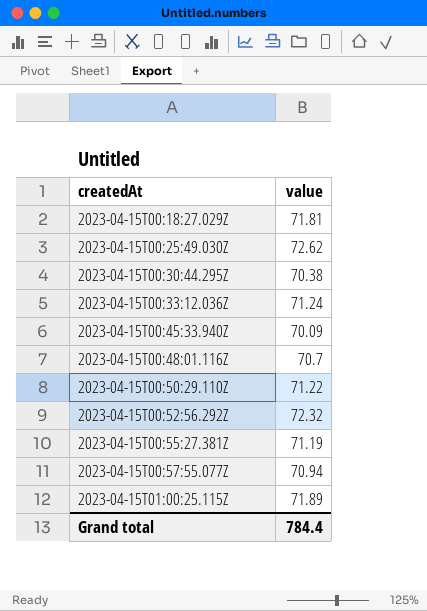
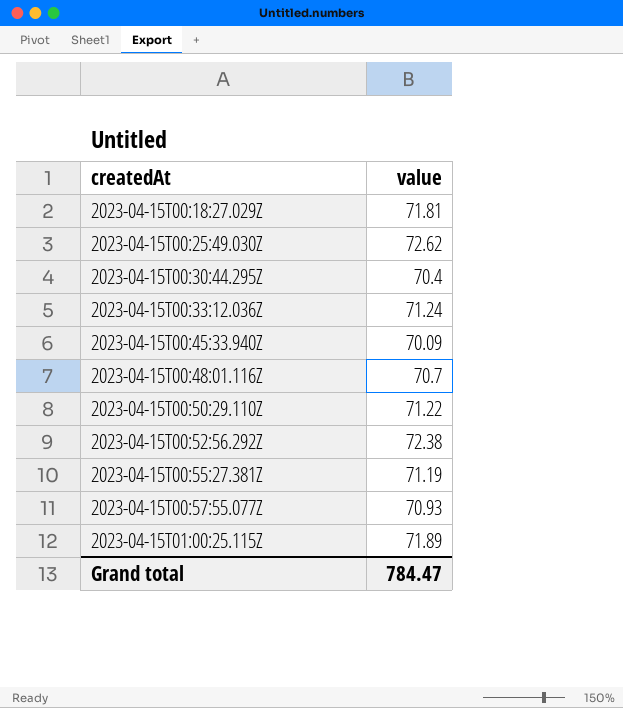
2023-04-15T00:30:44.295Z | value: 70.38 -> 70.4
2023-04-15T00:52:56.292Z | value: 72.32 -> 72.38
2023-04-15T00:57:55.077Z | value: 70.94 -> 70.93
Grand total | value: 784.4 -> 784.47

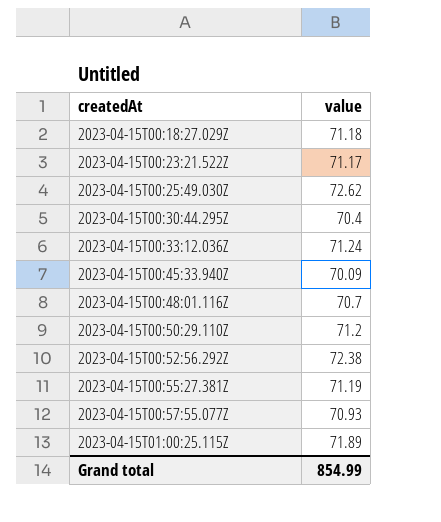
2023-04-15T00:18:27.029Z | value: 71.81 -> 71.18
row 2023-04-15T00:23:21.522Z: none -> 71.17
2023-04-15T00:50:29.110Z | value: 71.22 -> 71.2
Grand total | value: 784.47 -> 854.99

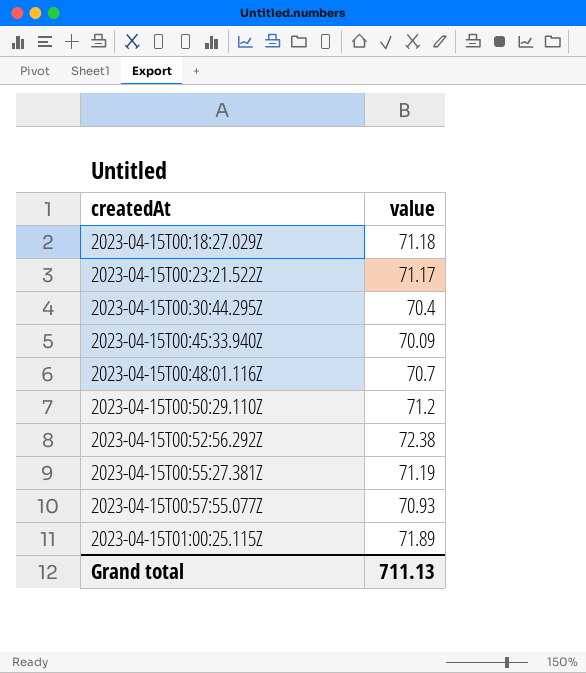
row 2023-04-15T00:25:49.030Z: 72.62 -> none
row 2023-04-15T00:33:12.036Z: 71.24 -> none
Grand total | value: 854.99 -> 711.13

